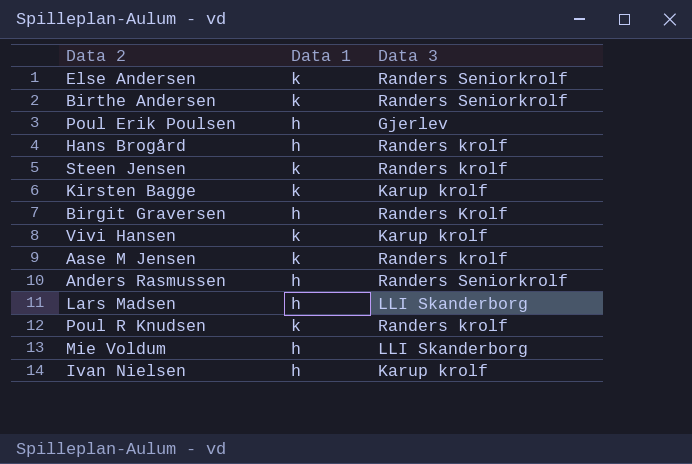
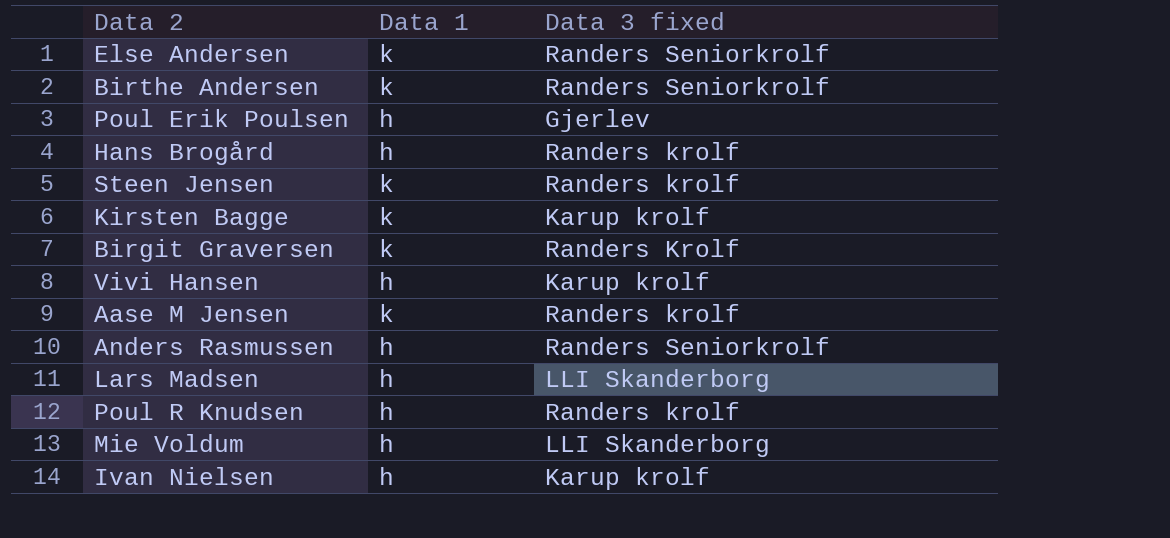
column name: Data 3 -> Data 3 fixed
Birgit Graversen | Data 1: h -> k
Vivi Hansen | Data 1: k -> h
Poul R Knudsen | Data 1: k -> h

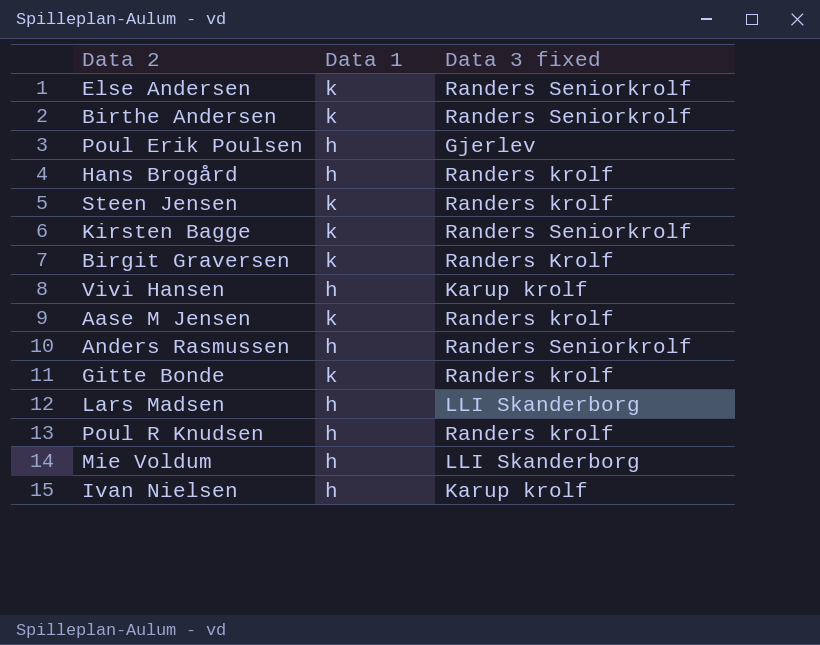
Kirsten Bagge | Data 3 fixed: Karup krolf -> Randers Seniorkrolf
row Gitte Bonde: none -> k | Randers krolf

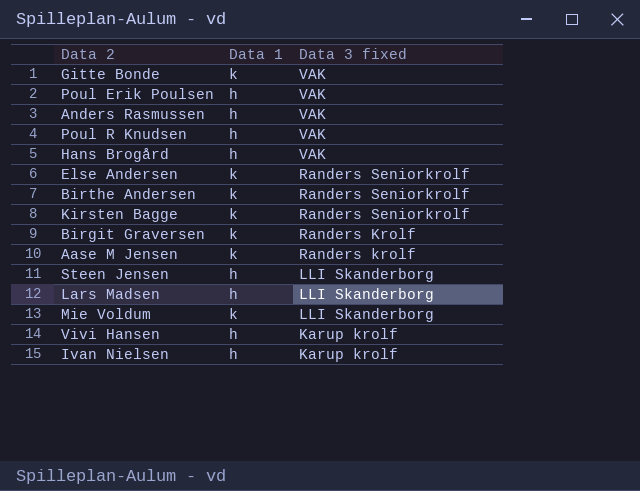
row order: none -> Data 3 fixed descending
Gitte Bonde | Data 3 fixed: Randers krolf -> VAK
Poul Erik Poulsen | Data 3 fixed: Gjerlev -> VAK
Anders Rasmussen | Data 3 fixed: Randers Seniorkrolf -> VAK
Poul R Knudsen | Data 3 fixed: Randers krolf -> VAK
Hans Brogård | Data 3 fixed: Randers krolf -> VAK
Steen Jensen | Data 1: k -> h
Steen Jensen | Data 3 fixed: Randers krolf -> LLI Skanderborg
Mie Voldum | Data 1: h -> k

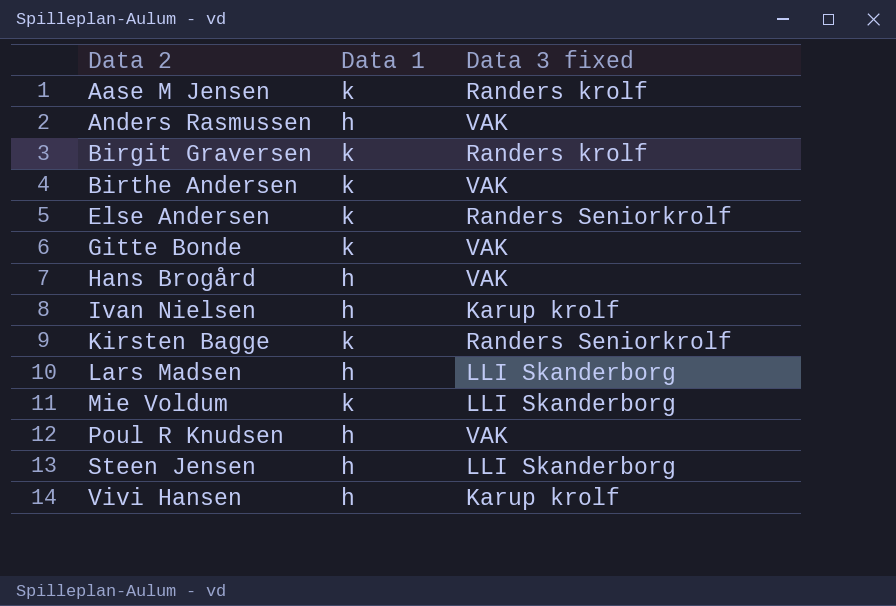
row order: Data 3 fixed descending -> Data 2 ascending
row Poul Erik Poulsen: h | VAK -> none
Birgit Graversen | Data 3 fixed: Randers Krolf -> Randers krolf
Birthe Andersen | Data 3 fixed: Randers Seniorkrolf -> VAK

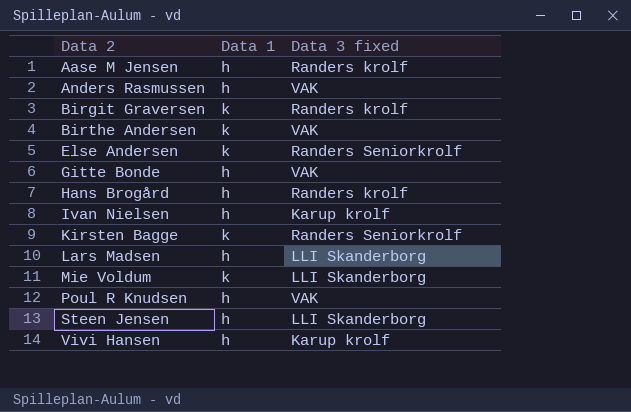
Aase M Jensen | Data 1: k -> h
Gitte Bonde | Data 1: k -> h
Hans Brogård | Data 3 fixed: VAK -> Randers krolf

